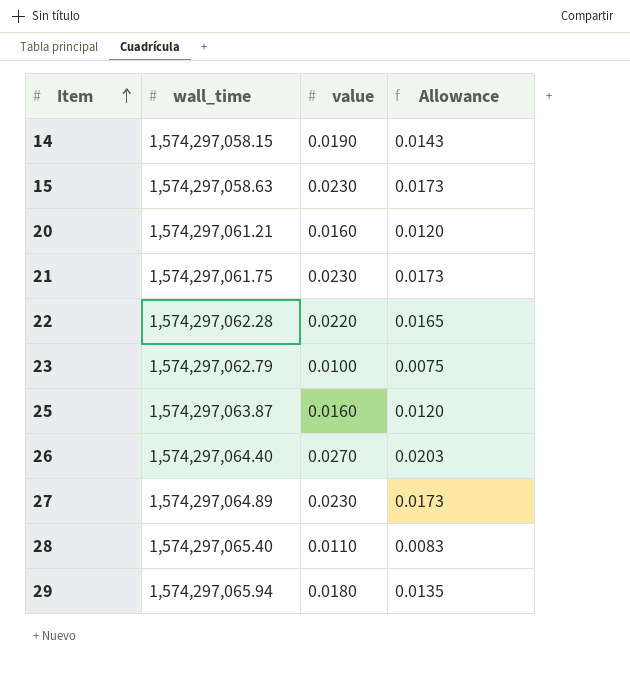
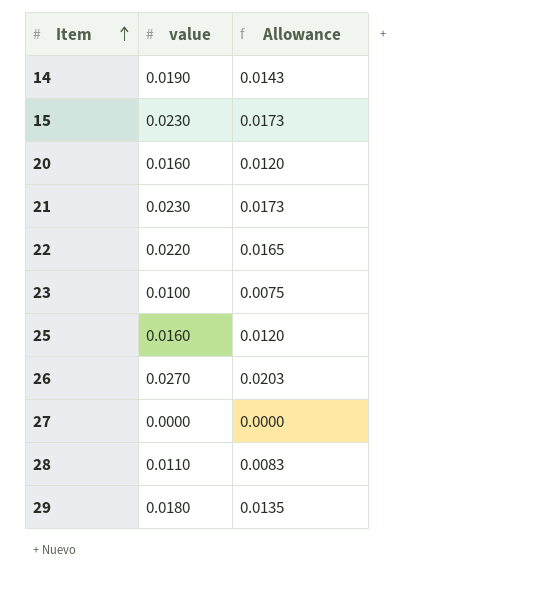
column wall_time | position: 2 -> none
27 | value: 0.0230 -> 0.0000
27 | Allowance: 0.0173 -> 0.0000

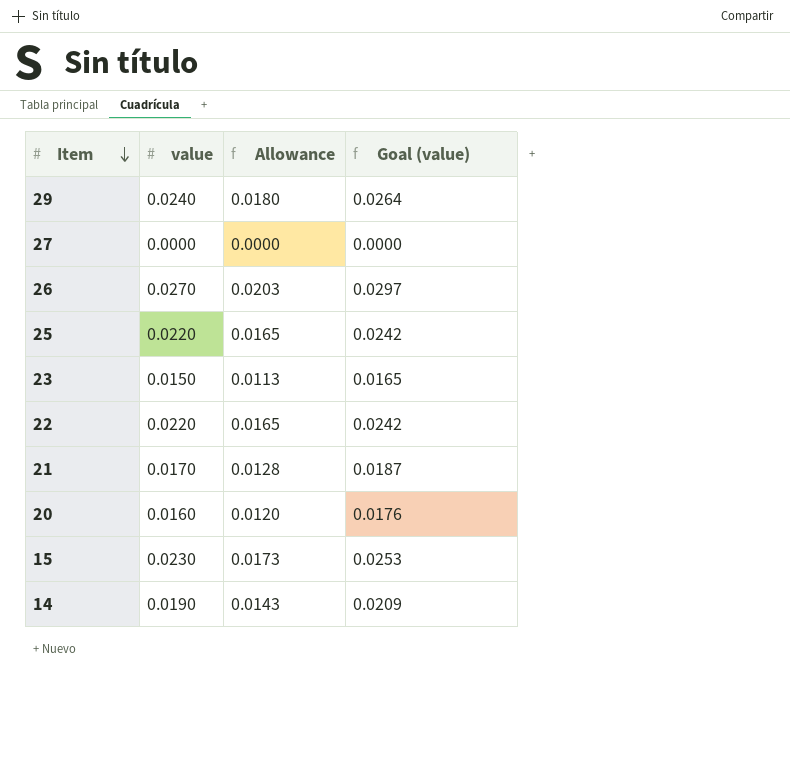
row order: Item ascending -> Item descending
column Goal (value) | formula: none -> [value] * 1.1
row 28: 0.0110 | 0.0083 -> none
29 | value: 0.0180 -> 0.0240
29 | Allowance: 0.0135 -> 0.0180
25 | value: 0.0160 -> 0.0220
25 | Allowance: 0.0120 -> 0.0165
23 | value: 0.0100 -> 0.0150
23 | Allowance: 0.0075 -> 0.0113
21 | value: 0.0230 -> 0.0170
21 | Allowance: 0.0173 -> 0.0128

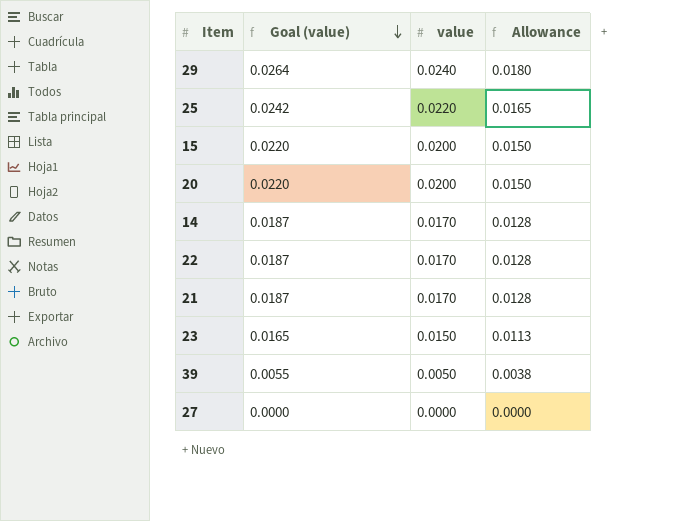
row order: Item descending -> Goal (value) descending
column Goal (value) | position: 4 -> 2
row 26: 0.0270 | 0.0203 | 0.0297 -> none
15 | Goal (value): 0.0253 -> 0.0220
15 | value: 0.0230 -> 0.0200
15 | Allowance: 0.0173 -> 0.0150
20 | Goal (value): 0.0176 -> 0.0220
20 | value: 0.0160 -> 0.0200
20 | Allowance: 0.0120 -> 0.0150
14 | Goal (value): 0.0209 -> 0.0187
14 | value: 0.0190 -> 0.0170
14 | Allowance: 0.0143 -> 0.0128
22 | Goal (value): 0.0242 -> 0.0187
22 | value: 0.0220 -> 0.0170
22 | Allowance: 0.0165 -> 0.0128
row 39: none -> 0.0055 | 0.0050 | 0.0038

